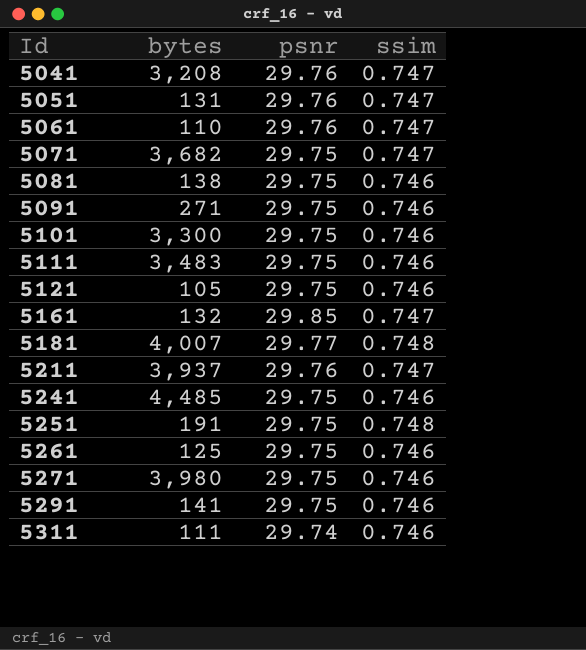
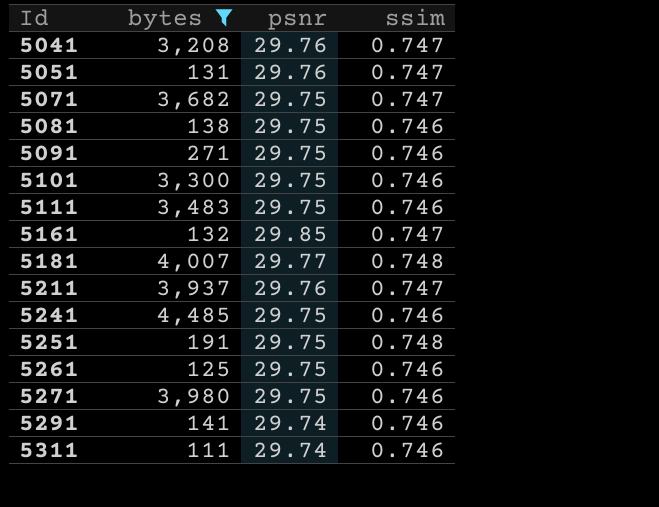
filter: none -> bytes >= 111
5291 | psnr: 29.75 -> 29.74

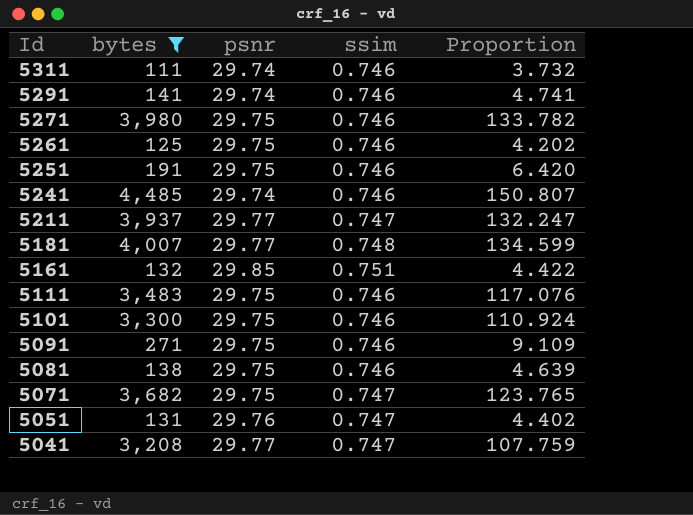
row order: Id ascending -> Id descending
column Proportion | formula: none -> [bytes] / [psnr]
5251 | ssim: 0.748 -> 0.746
5241 | psnr: 29.75 -> 29.74
5211 | psnr: 29.76 -> 29.77
5161 | ssim: 0.747 -> 0.751
5041 | psnr: 29.76 -> 29.77

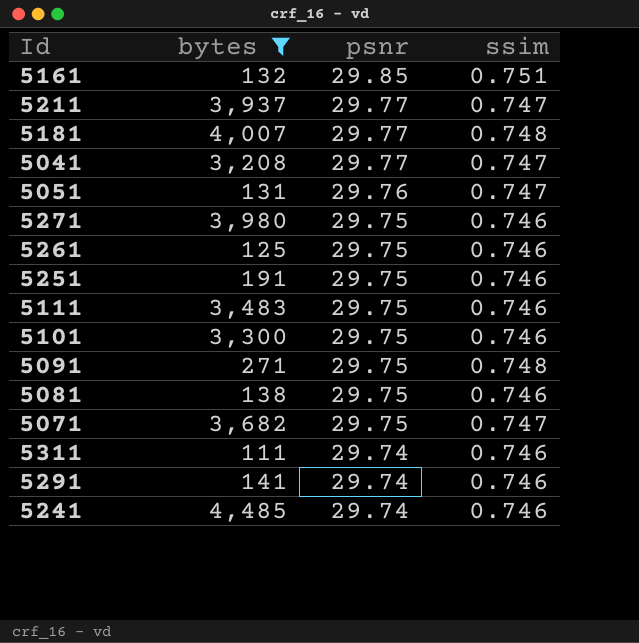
row order: Id descending -> psnr descending
column Proportion | formula: [bytes] / [psnr] -> none
5091 | ssim: 0.746 -> 0.748

